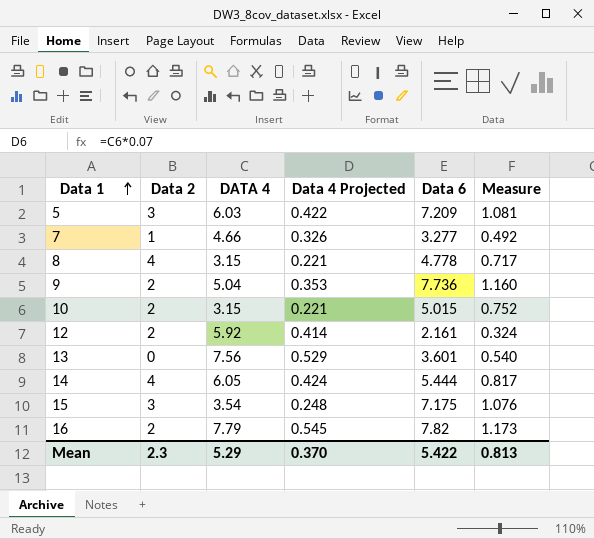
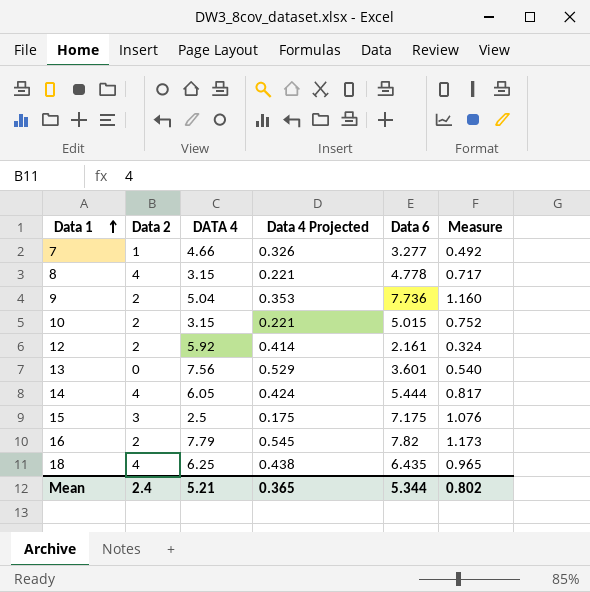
row 5: 3 | 6.03 | 0.422 | 7.209 | 1.081 -> none
15 | DATA 4: 3.54 -> 2.5
15 | Data 4 Projected: 0.248 -> 0.175
row 18: none -> 4 | 6.25 | 0.438 | 6.435 | 0.965
Mean | Data 2: 2.3 -> 2.4
Mean | DATA 4: 5.29 -> 5.21
Mean | Data 4 Projected: 0.370 -> 0.365
Mean | Data 6: 5.422 -> 5.344
Mean | Measure: 0.813 -> 0.802

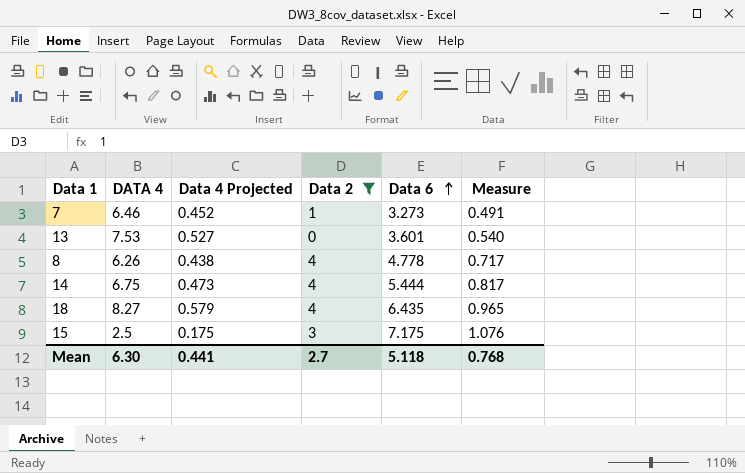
filter: none -> Data 2 != 2
row order: Data 1 ascending -> Data 6 ascending
column Data 2 | position: 2 -> 4
7 | DATA 4: 4.66 -> 6.46
7 | Data 4 Projected: 0.326 -> 0.452
7 | Data 6: 3.277 -> 3.273
7 | Measure: 0.492 -> 0.491
13 | DATA 4: 7.56 -> 7.53
13 | Data 4 Projected: 0.529 -> 0.527
8 | DATA 4: 3.15 -> 6.26
8 | Data 4 Projected: 0.221 -> 0.438
14 | DATA 4: 6.05 -> 6.75
14 | Data 4 Projected: 0.424 -> 0.473
18 | DATA 4: 6.25 -> 8.27
18 | Data 4 Projected: 0.438 -> 0.579
Mean | DATA 4: 5.21 -> 6.30
Mean | Data 4 Projected: 0.365 -> 0.441
Mean | Data 2: 2.4 -> 2.7
Mean | Data 6: 5.344 -> 5.118
Mean | Measure: 0.802 -> 0.768

